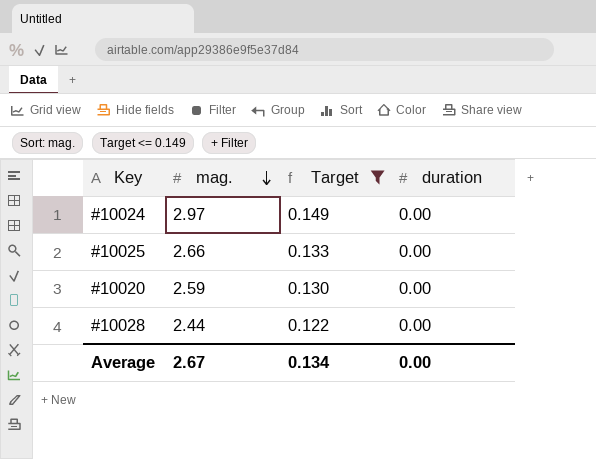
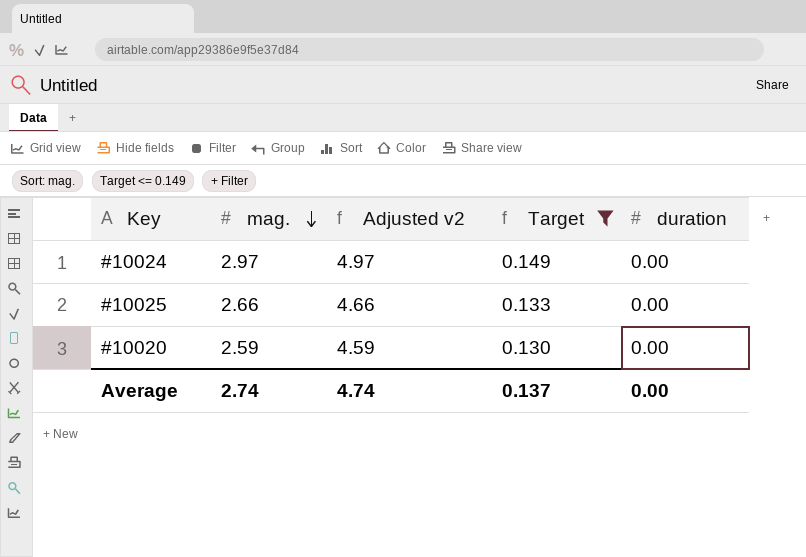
column Adjusted v2 | formula: none -> [mag.] + 2
row #10028: 2.44 | 0.122 | 0.00 -> none
Average | mag.: 2.67 -> 2.74
Average | Target: 0.134 -> 0.137

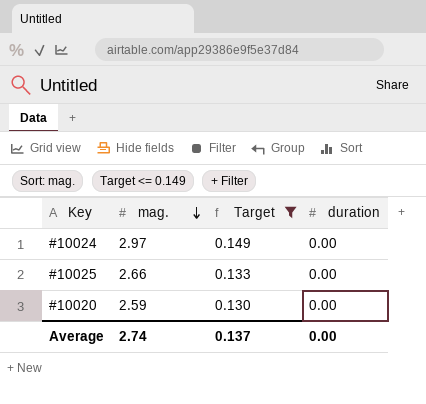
column Adjusted v2 | formula: [mag.] + 2 -> none

